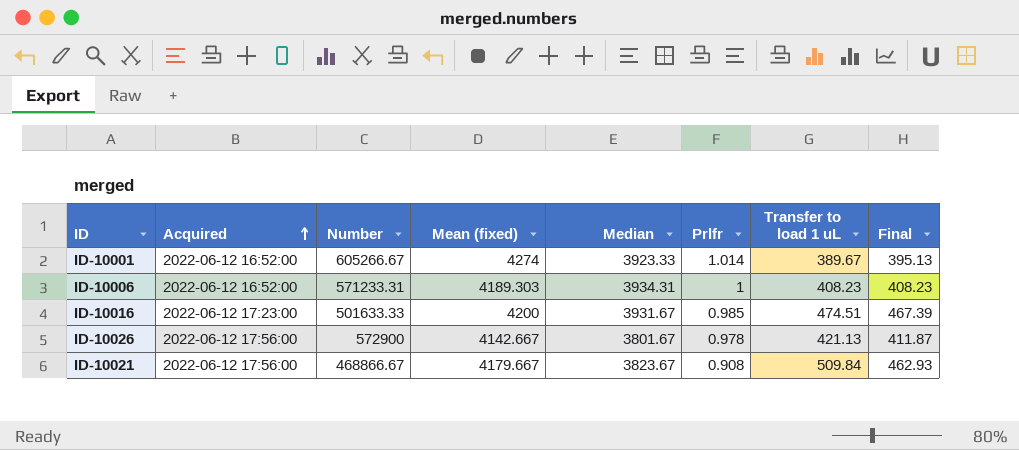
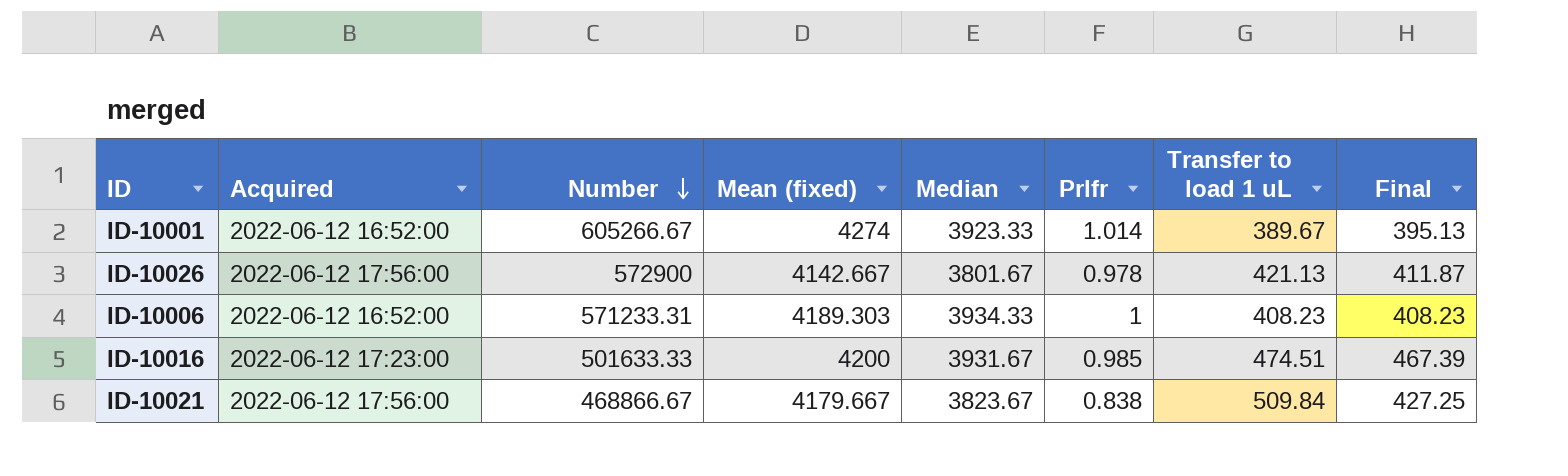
row order: Acquired ascending -> Number descending
ID-10006 | Median: 3934.31 -> 3934.33
ID-10021 | Prlfr: 0.908 -> 0.838
ID-10021 | Final: 462.93 -> 427.25

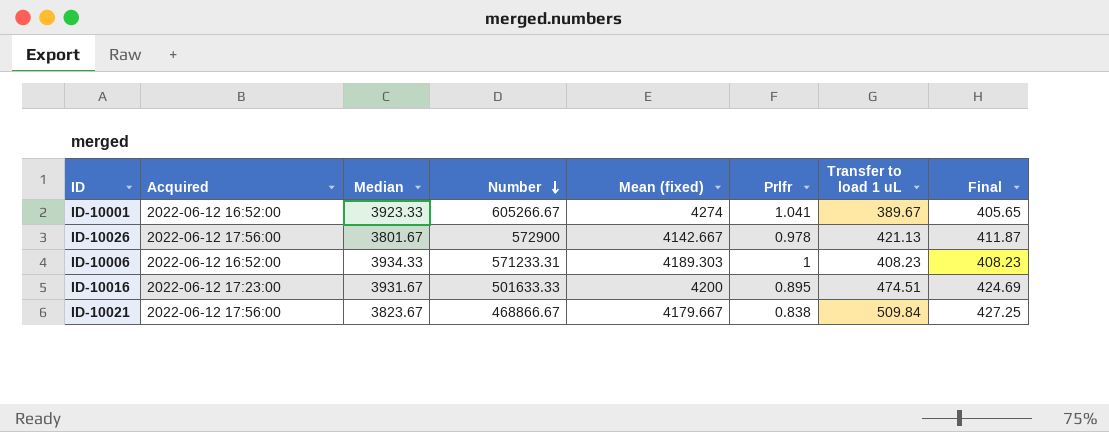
column Median | position: 5 -> 3
ID-10001 | Prlfr: 1.014 -> 1.041
ID-10001 | Final: 395.13 -> 405.65
ID-10016 | Prlfr: 0.985 -> 0.895
ID-10016 | Final: 467.39 -> 424.69

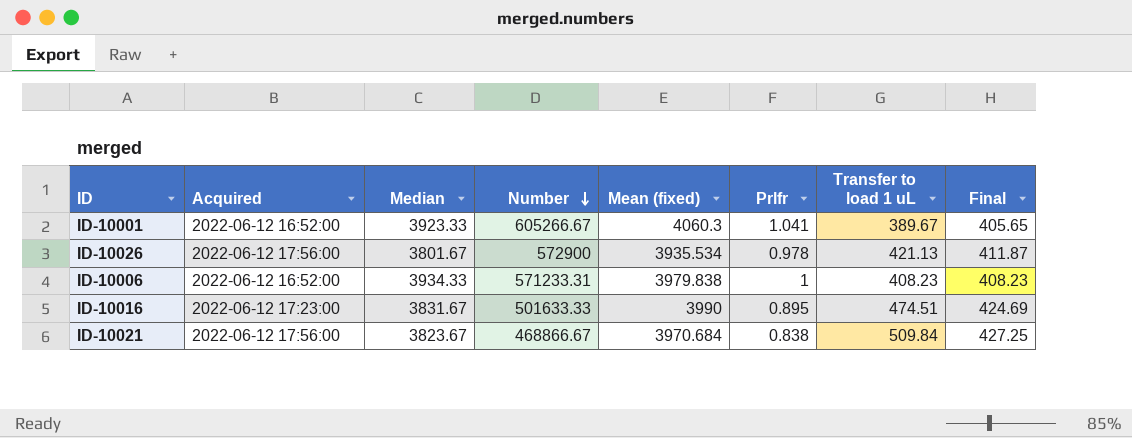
ID-10001 | Mean (fixed): 4274 -> 4060.3
ID-10026 | Mean (fixed): 4142.667 -> 3935.534
ID-10006 | Mean (fixed): 4189.303 -> 3979.838
ID-10016 | Median: 3931.67 -> 3831.67
ID-10016 | Mean (fixed): 4200 -> 3990
ID-10021 | Mean (fixed): 4179.667 -> 3970.684

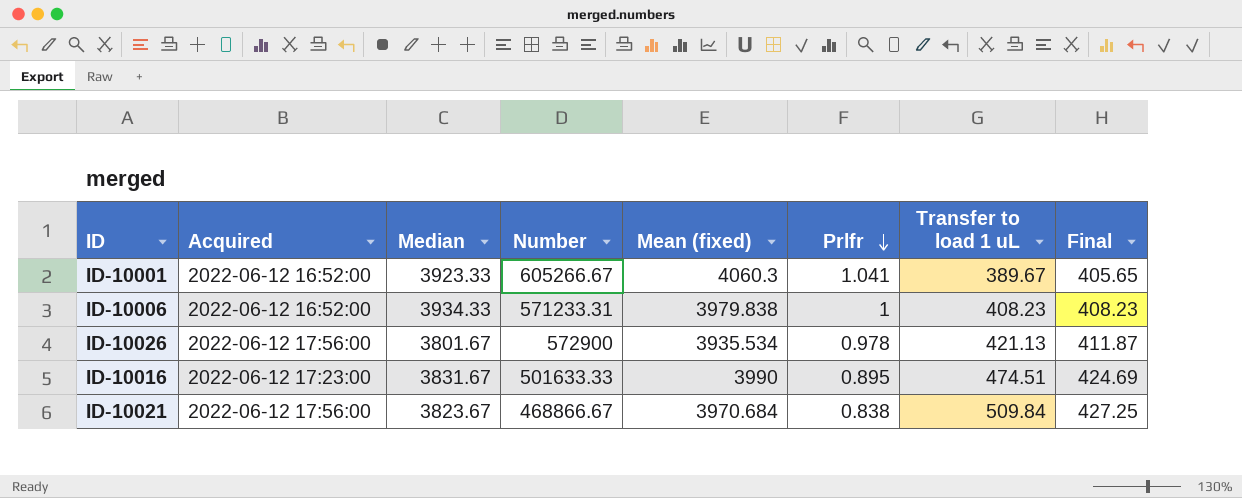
row order: Number descending -> Prlfr descending

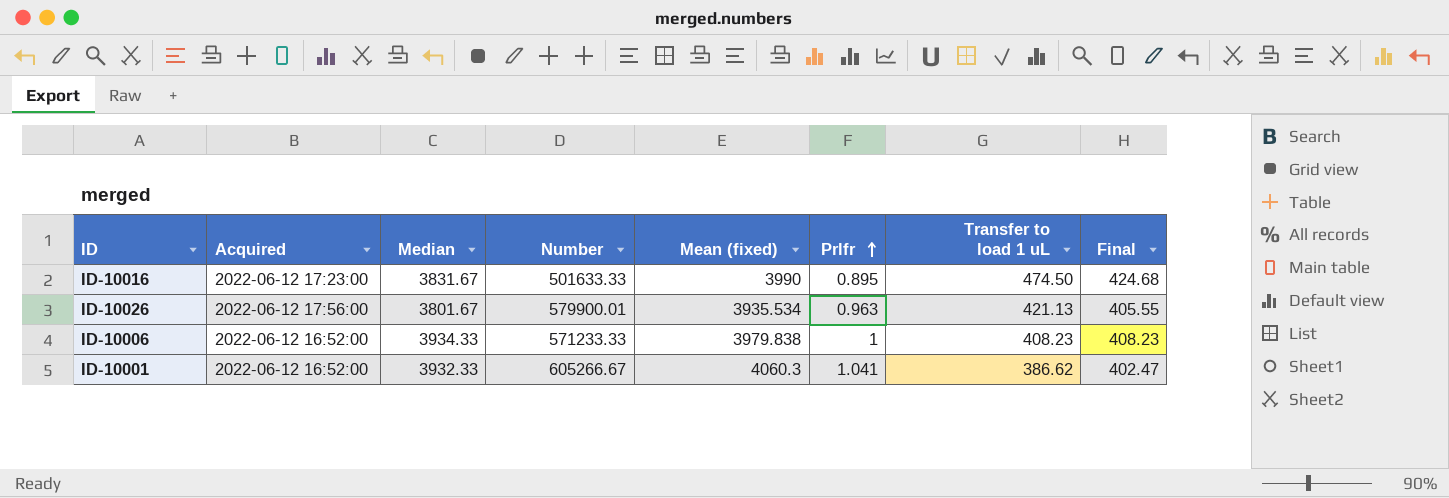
row order: Prlfr descending -> Prlfr ascending
row ID-10021: 2022-06-12 17:56:00 | 3823.67 | 468866.67 | 3970.684 | 0.838 | 509.84 | 427.25 -> none
ID-10016 | Transfer to load 1 uL: 474.51 -> 474.50
ID-10016 | Final: 424.69 -> 424.68
ID-10026 | Number: 572900 -> 579900.01
ID-10026 | Prlfr: 0.978 -> 0.963
ID-10026 | Final: 411.87 -> 405.55
ID-10006 | Number: 571233.31 -> 571233.33
ID-10001 | Median: 3923.33 -> 3932.33
ID-10001 | Transfer to load 1 uL: 389.67 -> 386.62
ID-10001 | Final: 405.65 -> 402.47

